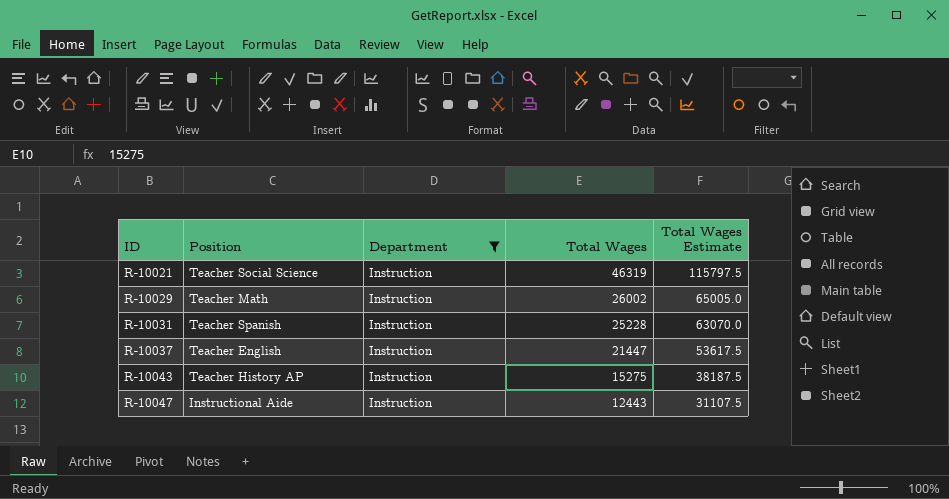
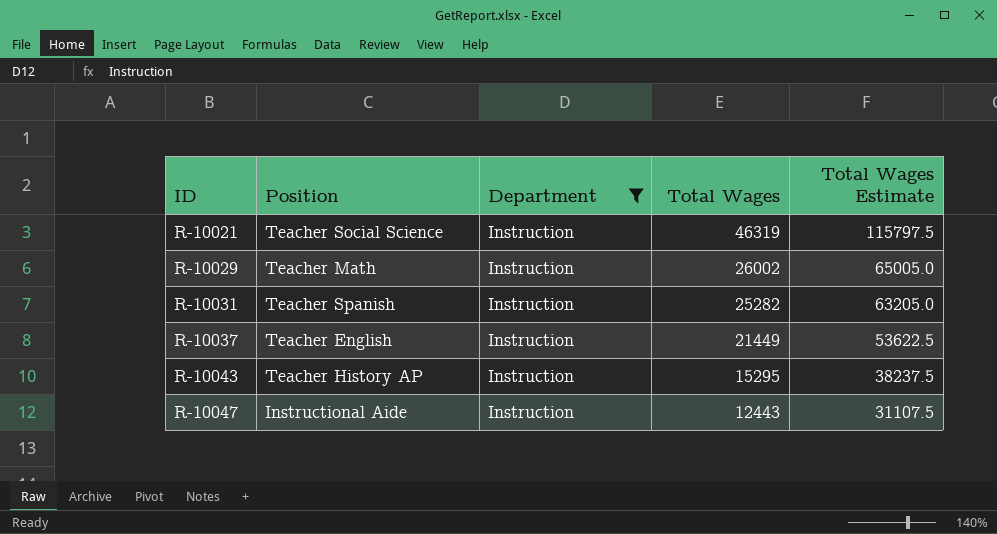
R-10031 | Total Wages: 25228 -> 25282
R-10031 | Total Wages Estimate: 63070.0 -> 63205.0
R-10037 | Total Wages: 21447 -> 21449
R-10037 | Total Wages Estimate: 53617.5 -> 53622.5
R-10043 | Total Wages: 15275 -> 15295
R-10043 | Total Wages Estimate: 38187.5 -> 38237.5

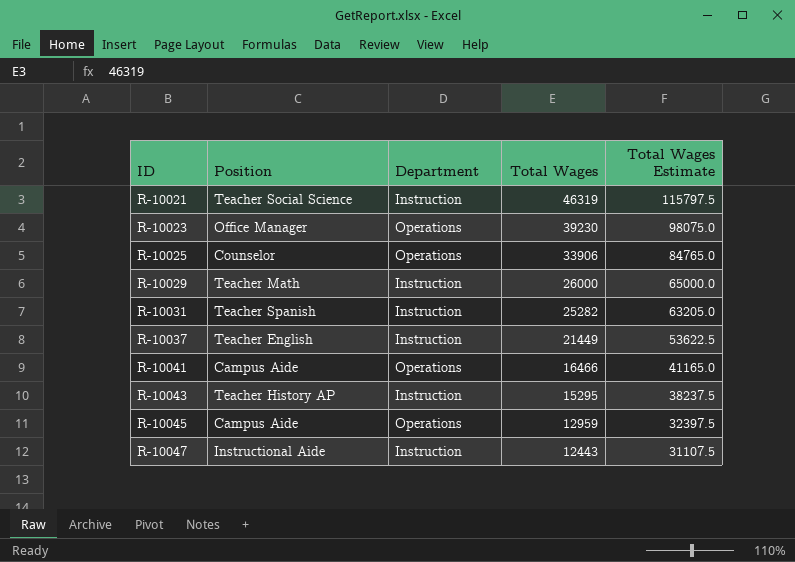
filter: Department = Instruction -> none
R-10029 | Total Wages: 26002 -> 26000
R-10029 | Total Wages Estimate: 65005.0 -> 65000.0

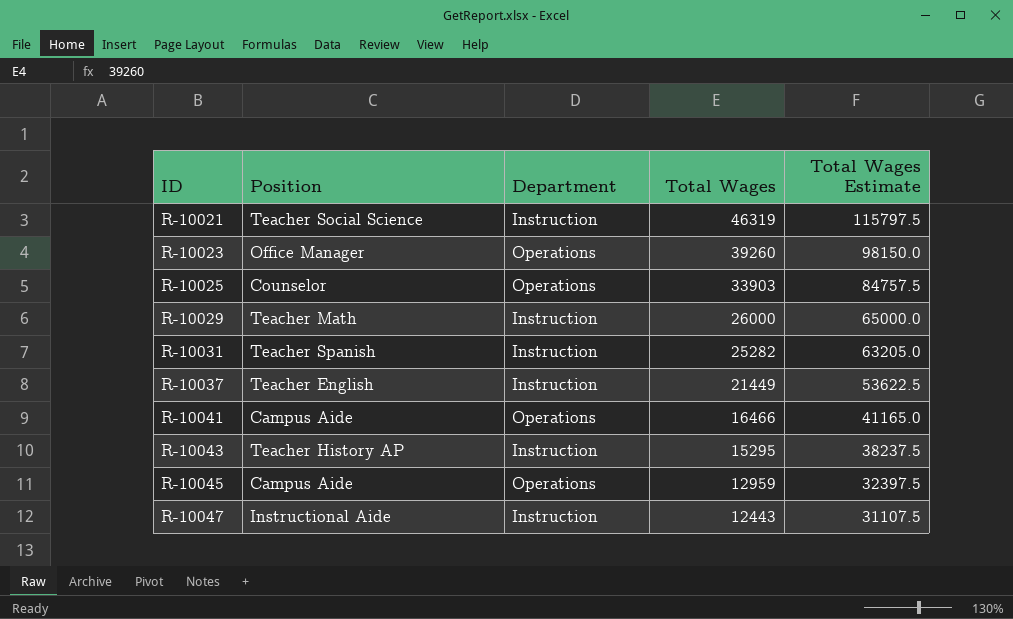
R-10023 | Total Wages: 39230 -> 39260
R-10023 | Total Wages Estimate: 98075.0 -> 98150.0
R-10025 | Total Wages: 33906 -> 33903
R-10025 | Total Wages Estimate: 84765.0 -> 84757.5

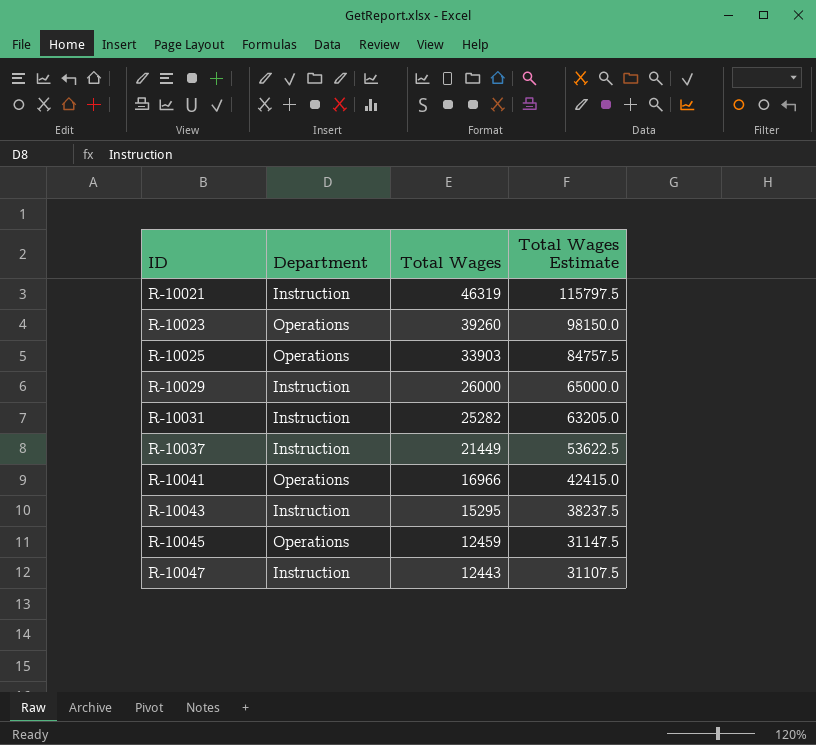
column Position | position: 2 -> none
R-10041 | Total Wages: 16466 -> 16966
R-10041 | Total Wages Estimate: 41165.0 -> 42415.0
R-10045 | Total Wages: 12959 -> 12459
R-10045 | Total Wages Estimate: 32397.5 -> 31147.5

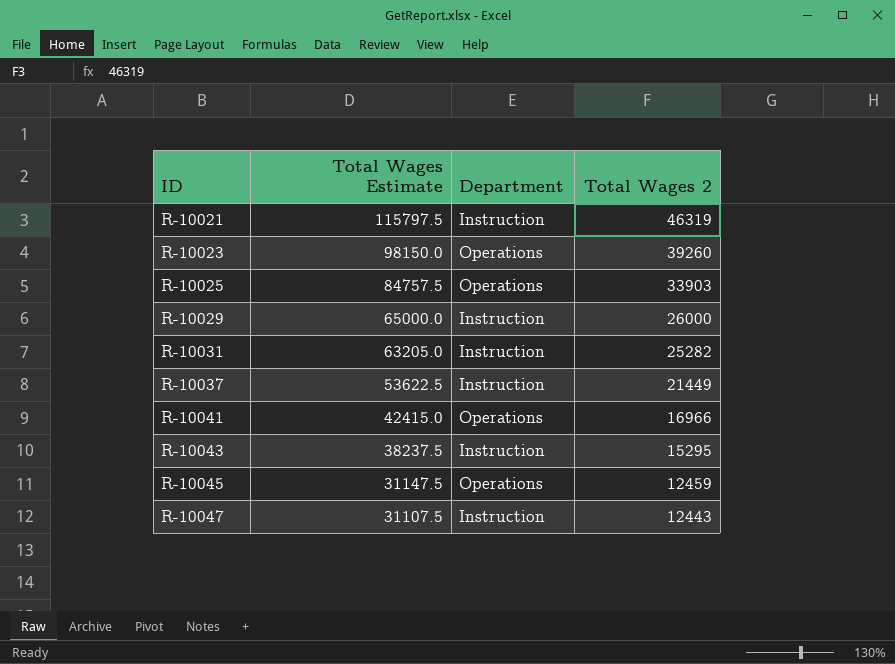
column Total Wages Estimate | position: 4 -> 2
column name: Total Wages -> Total Wages 2

